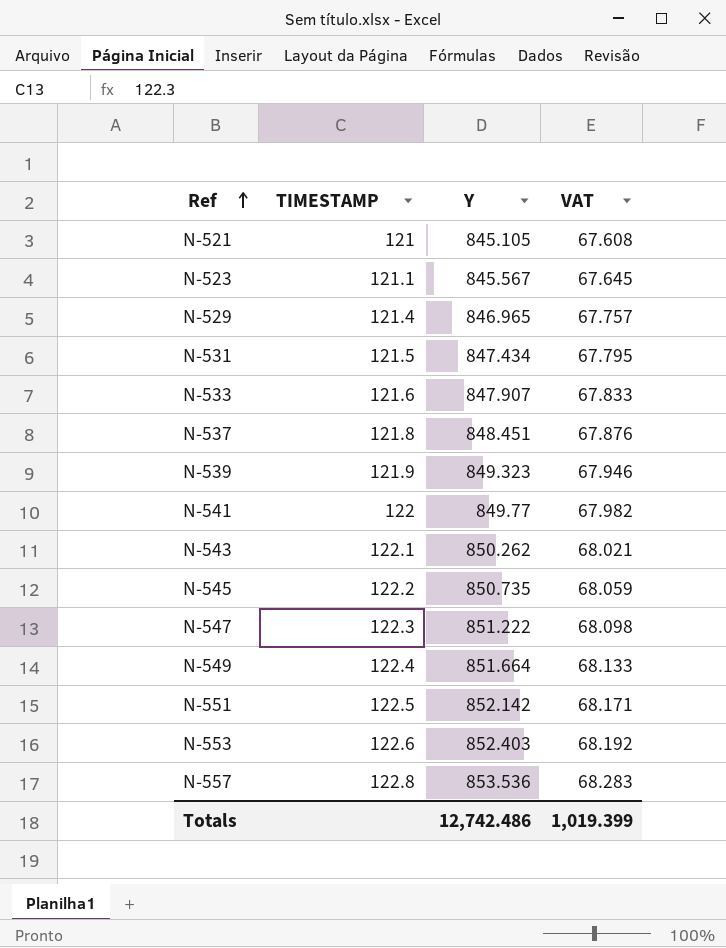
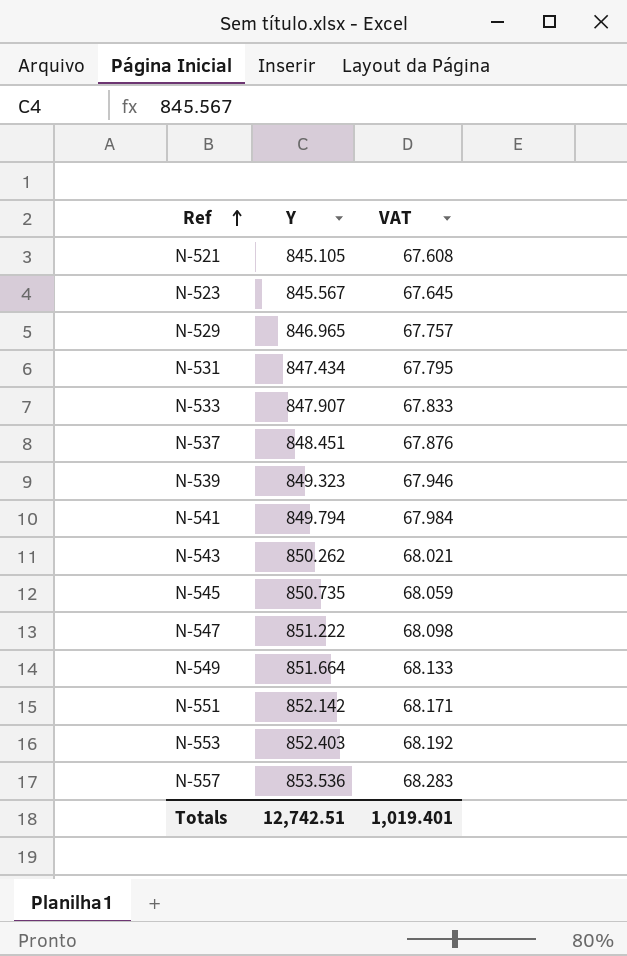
column TIMESTAMP | position: 2 -> none
N-541 | Y: 849.77 -> 849.794
N-541 | VAT: 67.982 -> 67.984
Totals | Y: 12,742.486 -> 12,742.51
Totals | VAT: 1,019.399 -> 1,019.401

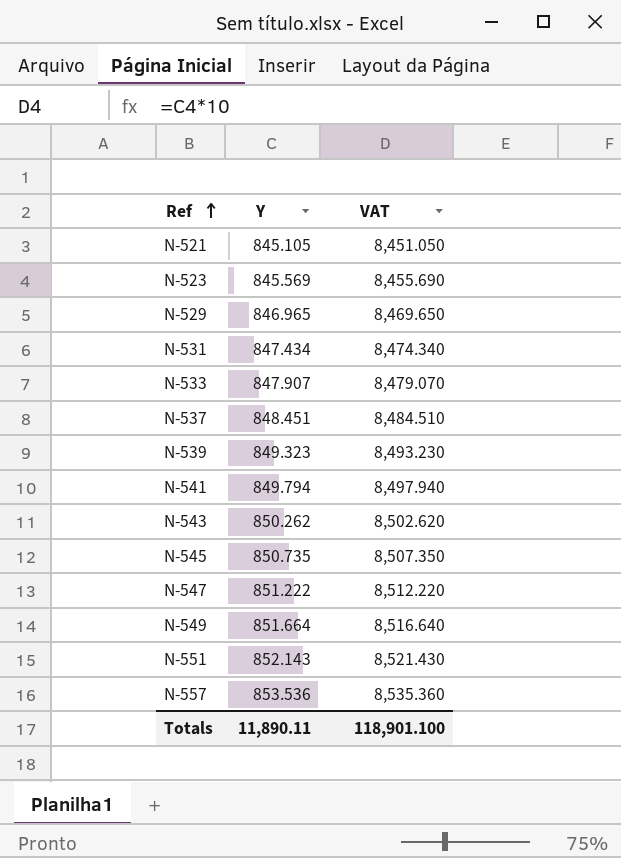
column VAT | formula: [Y] * 0.08 -> [Y] * 10
row N-553: 852.403 | 68.192 -> none
N-523 | Y: 845.567 -> 845.569
N-551 | Y: 852.142 -> 852.143
Totals | Y: 12,742.51 -> 11,890.11
Totals | VAT: 1,019.401 -> 118,901.100

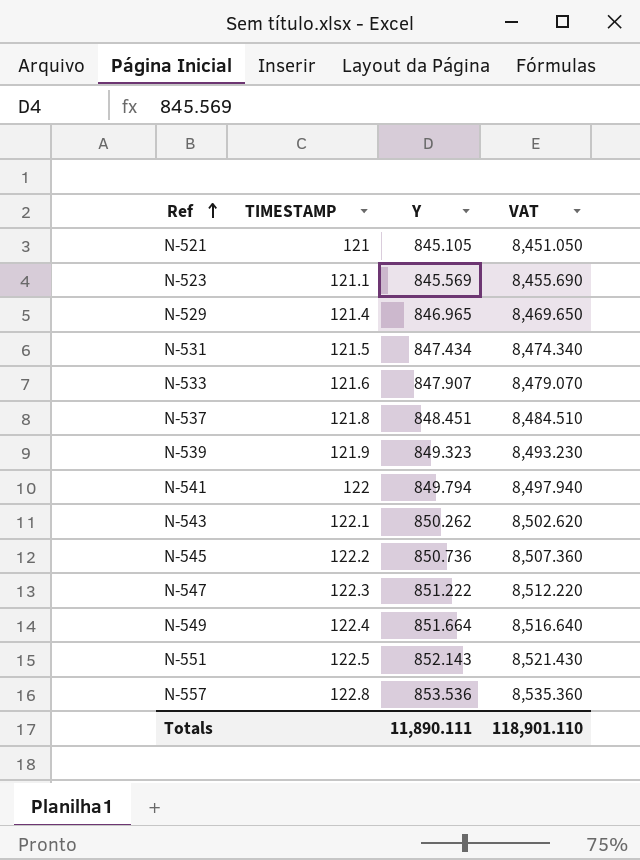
column TIMESTAMP | position: none -> 2
N-545 | Y: 850.735 -> 850.736
N-545 | VAT: 8,507.350 -> 8,507.360
Totals | Y: 11,890.11 -> 11,890.111
Totals | VAT: 118,901.100 -> 118,901.110

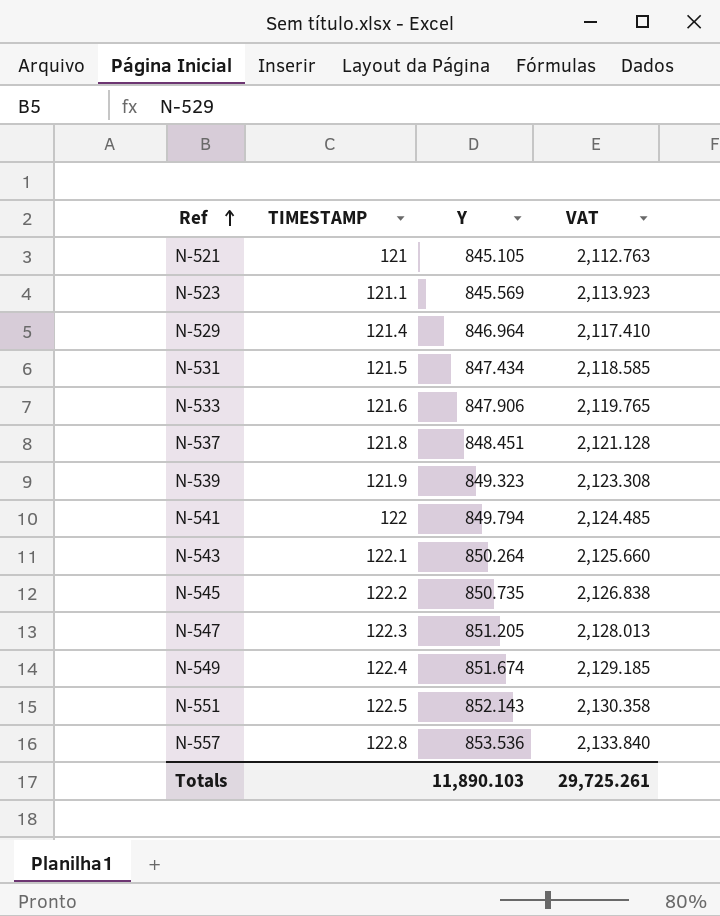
column VAT | formula: [Y] * 10 -> [Y] * 2.5
N-529 | Y: 846.965 -> 846.964
N-533 | Y: 847.907 -> 847.906
N-543 | Y: 850.262 -> 850.264
N-545 | Y: 850.736 -> 850.735
N-547 | Y: 851.222 -> 851.205
N-549 | Y: 851.664 -> 851.674
Totals | Y: 11,890.111 -> 11,890.103
Totals | VAT: 118,901.110 -> 29,725.261

